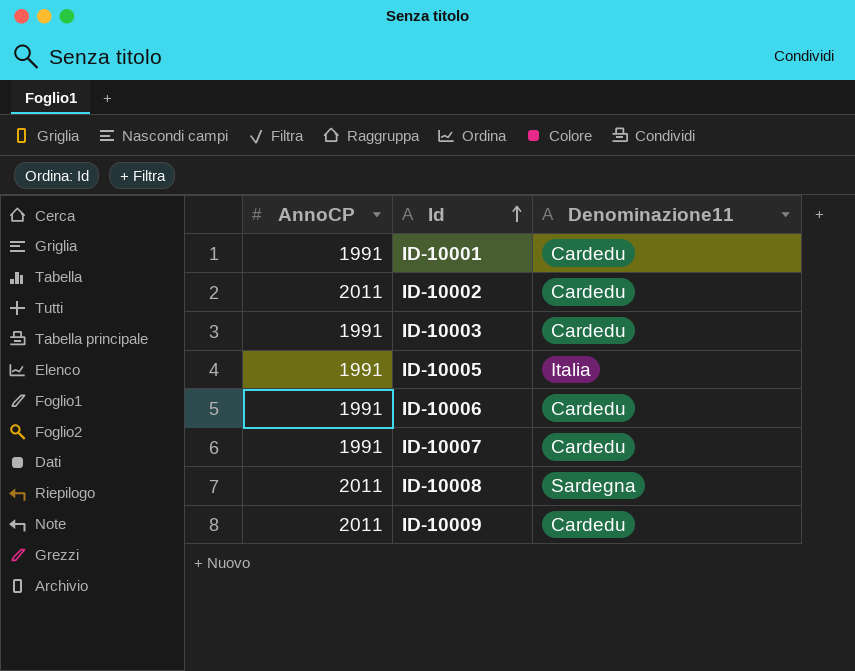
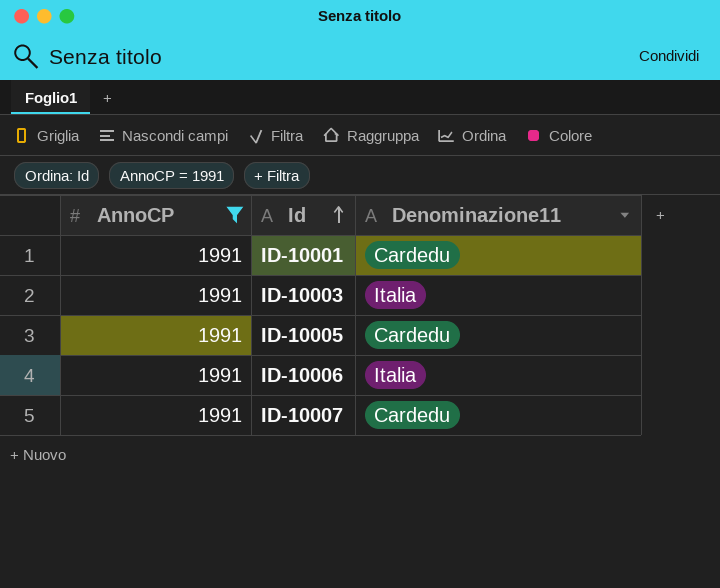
filter: none -> AnnoCP = 1991
ID-10003 | Denominazione11: Cardedu -> Italia
ID-10005 | Denominazione11: Italia -> Cardedu
ID-10006 | Denominazione11: Cardedu -> Italia

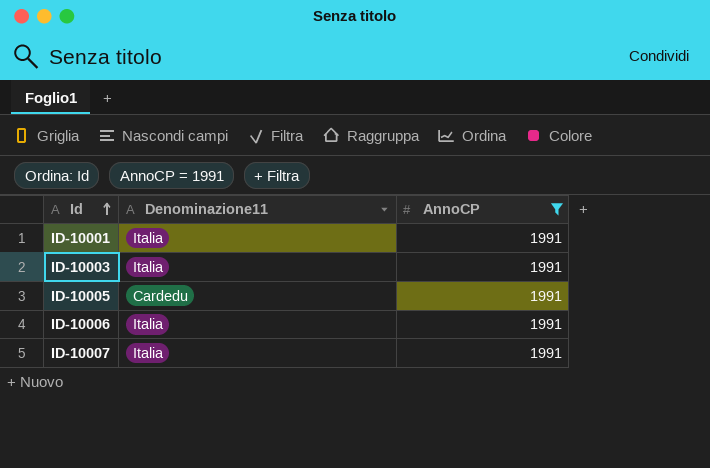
column AnnoCP | position: 1 -> 3
ID-10001 | Denominazione11: Cardedu -> Italia
ID-10007 | Denominazione11: Cardedu -> Italia

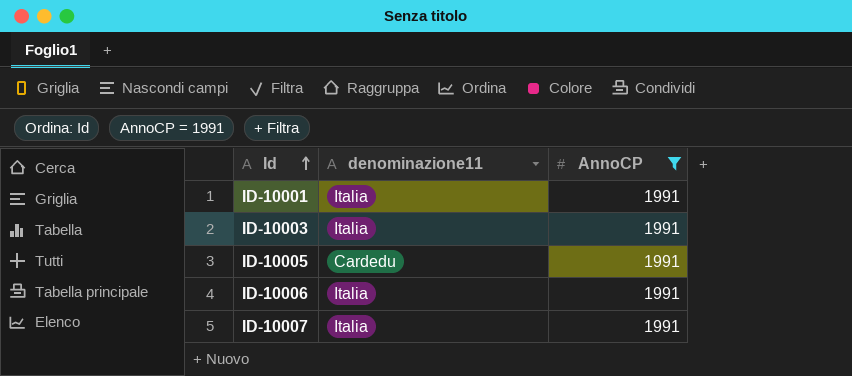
column name: Denominazione11 -> denominazione11

